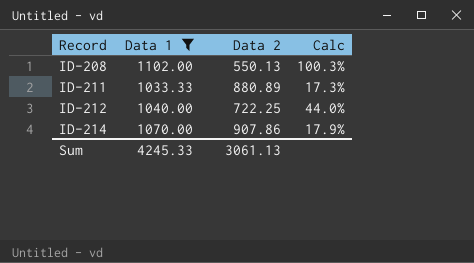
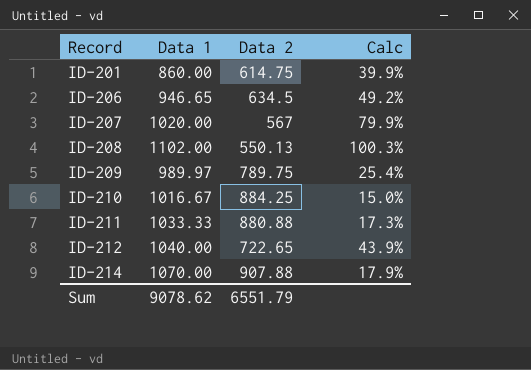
filter: Data 1 >= 1033.33 -> none
ID-211 | Data 2: 880.89 -> 880.88
ID-212 | Data 2: 722.25 -> 722.65
ID-212 | Calc: 44.0% -> 43.9%
ID-214 | Data 2: 907.86 -> 907.88
Sum | Data 1: 4245.33 -> 9078.62
Sum | Data 2: 3061.13 -> 6551.79

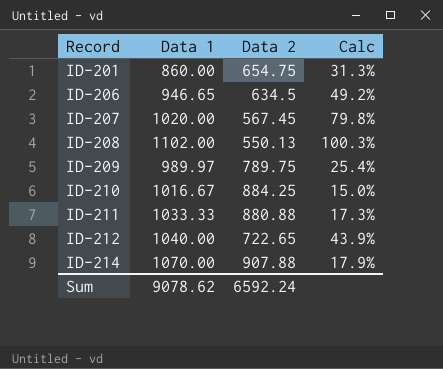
ID-201 | Data 2: 614.75 -> 654.75
ID-201 | Calc: 39.9% -> 31.3%
ID-207 | Data 2: 567 -> 567.45
ID-207 | Calc: 79.9% -> 79.8%
Sum | Data 2: 6551.79 -> 6592.24

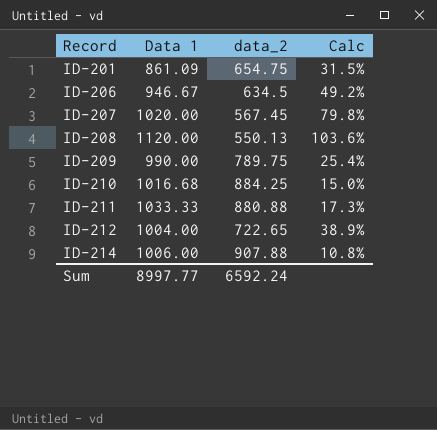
column name: Data 2 -> data_2
ID-201 | Data 1: 860.00 -> 861.09
ID-201 | Calc: 31.3% -> 31.5%
ID-206 | Data 1: 946.65 -> 946.67
ID-208 | Data 1: 1102.00 -> 1120.00
ID-208 | Calc: 100.3% -> 103.6%
ID-209 | Data 1: 989.97 -> 990.00
ID-210 | Data 1: 1016.67 -> 1016.68
ID-212 | Data 1: 1040.00 -> 1004.00
ID-212 | Calc: 43.9% -> 38.9%
ID-214 | Data 1: 1070.00 -> 1006.00
ID-214 | Calc: 17.9% -> 10.8%
Sum | Data 1: 9078.62 -> 8997.77

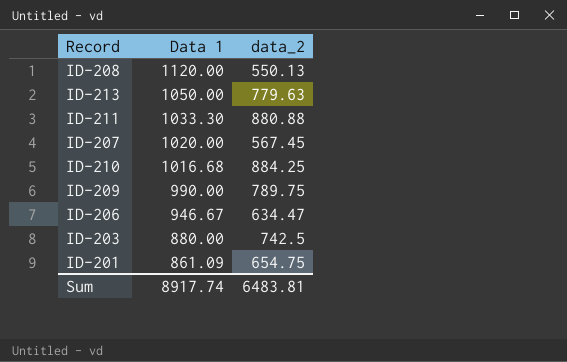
row order: Record ascending -> Data 1 descending
column Calc | formula: ([Data 1] - [data_2]) / [data_2] -> none
row ID-212: 1004.00 | 722.65 | 38.9% -> none
row ID-214: 1006.00 | 907.88 | 10.8% -> none
row ID-213: none -> 1050.00 | 779.63
ID-211 | Data 1: 1033.33 -> 1033.30
ID-206 | data_2: 634.5 -> 634.47
row ID-203: none -> 880.00 | 742.5
Sum | Data 1: 8997.77 -> 8917.74
Sum | data_2: 6592.24 -> 6483.81

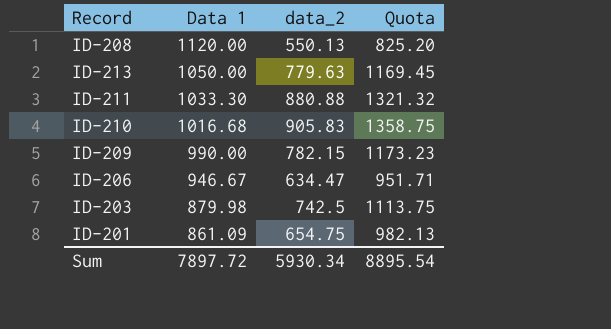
column Quota | formula: none -> [data_2] * 1.5
row ID-207: 1020.00 | 567.45 -> none
ID-210 | data_2: 884.25 -> 905.83
ID-209 | data_2: 789.75 -> 782.15
ID-203 | Data 1: 880.00 -> 879.98
Sum | Data 1: 8917.74 -> 7897.72
Sum | data_2: 6483.81 -> 5930.34

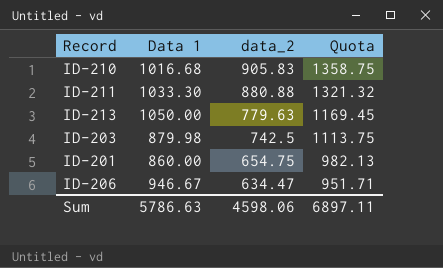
row order: Data 1 descending -> data_2 descending
row ID-208: 1120.00 | 550.13 | 825.20 -> none
row ID-209: 990.00 | 782.15 | 1173.23 -> none
ID-201 | Data 1: 861.09 -> 860.00
Sum | Data 1: 7897.72 -> 5786.63
Sum | data_2: 5930.34 -> 4598.06
Sum | Quota: 8895.54 -> 6897.11

